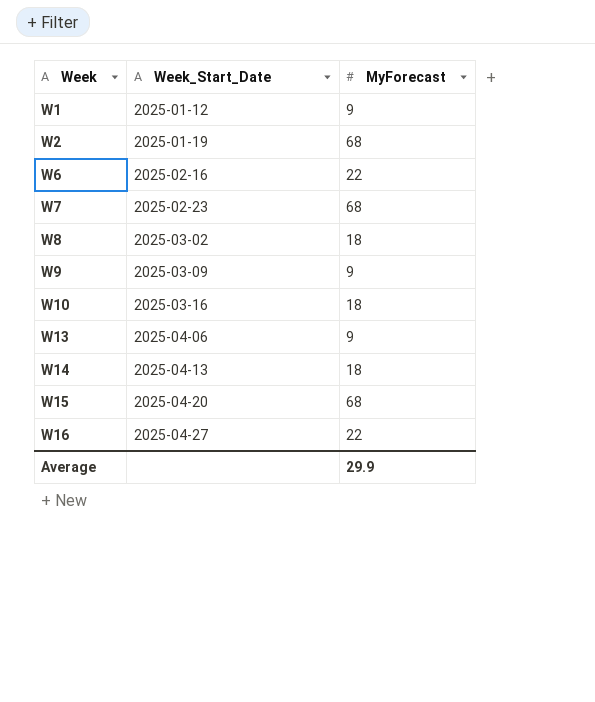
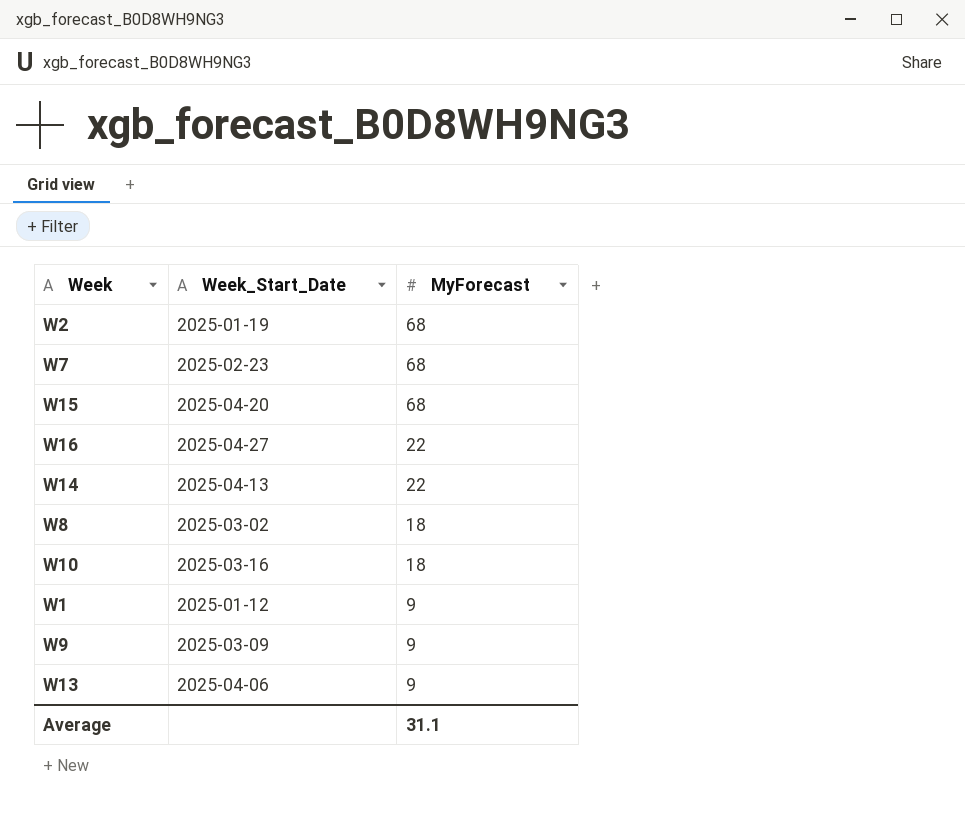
row order: Week ascending -> MyForecast descending
row W6: 2025-02-16 | 22 -> none
W14 | MyForecast: 18 -> 22
Average | MyForecast: 29.9 -> 31.1

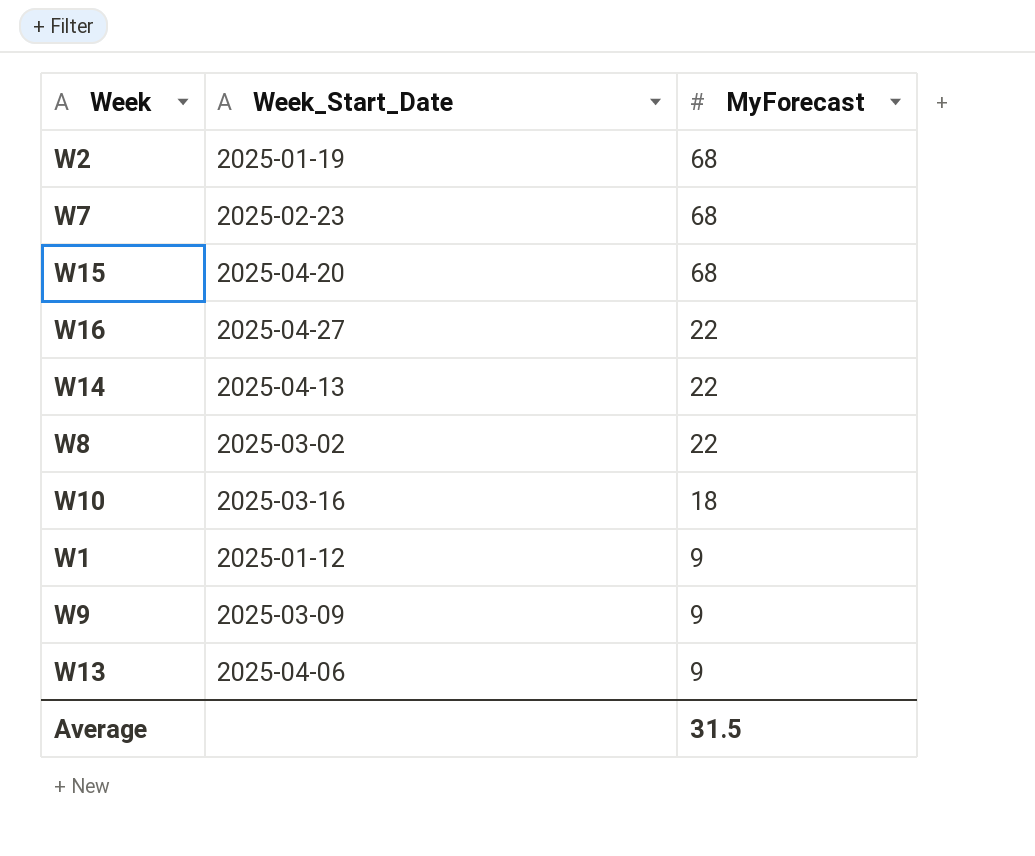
W8 | MyForecast: 18 -> 22
Average | MyForecast: 31.1 -> 31.5

